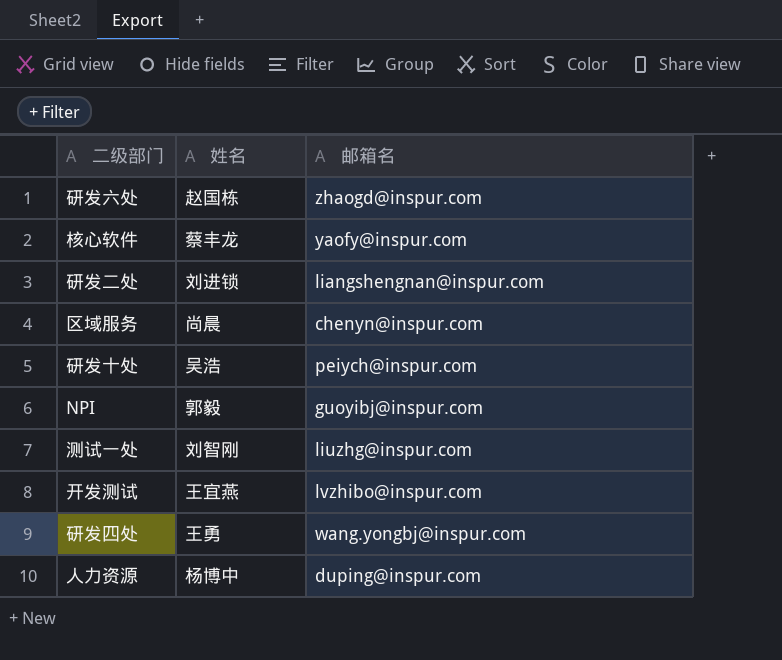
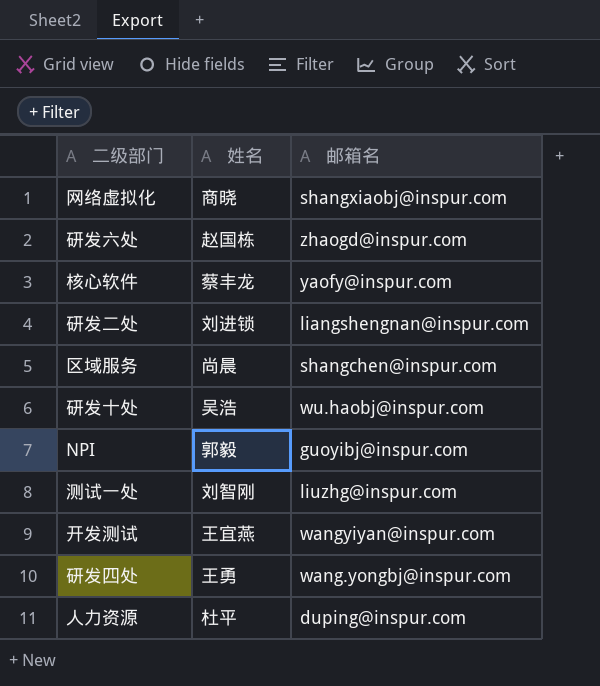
row 网络虚拟化: none -> 商晓 | shangxiaobj@inspur.com
区域服务 | 邮箱名: chenyn@inspur.com -> shangchen@inspur.com
研发十处 | 邮箱名: peiych@inspur.com -> wu.haobj@inspur.com
开发测试 | 邮箱名: lvzhibo@inspur.com -> wangyiyan@inspur.com
人力资源 | 姓名: 杨博中 -> 杜平

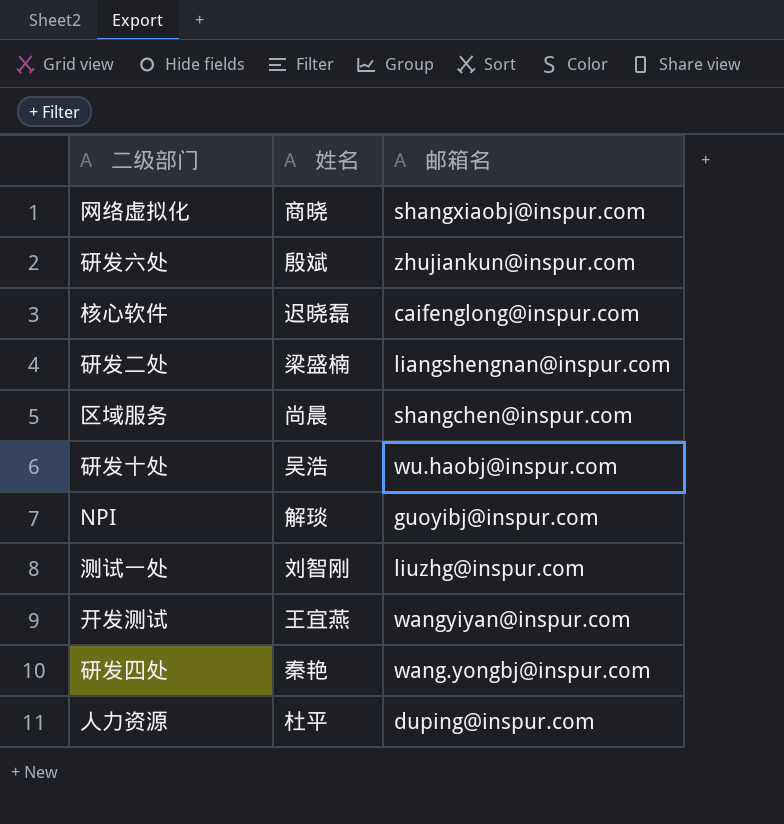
研发六处 | 姓名: 赵国栋 -> 殷斌
研发六处 | 邮箱名: zhaogd@inspur.com -> zhujiankun@inspur.com
核心软件 | 姓名: 蔡丰龙 -> 迟晓磊
核心软件 | 邮箱名: yaofy@inspur.com -> caifenglong@inspur.com
研发二处 | 姓名: 刘进锁 -> 梁盛楠
NPI | 姓名: 郭毅 -> 解琰
研发四处 | 姓名: 王勇 -> 秦艳

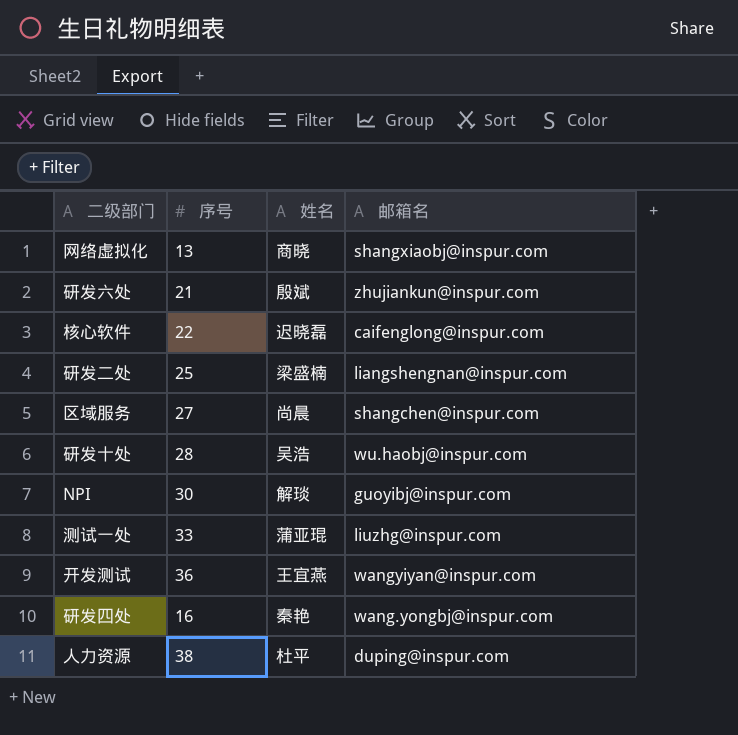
column 序号 | position: none -> 2
测试一处 | 姓名: 刘智刚 -> 蒲亚琨

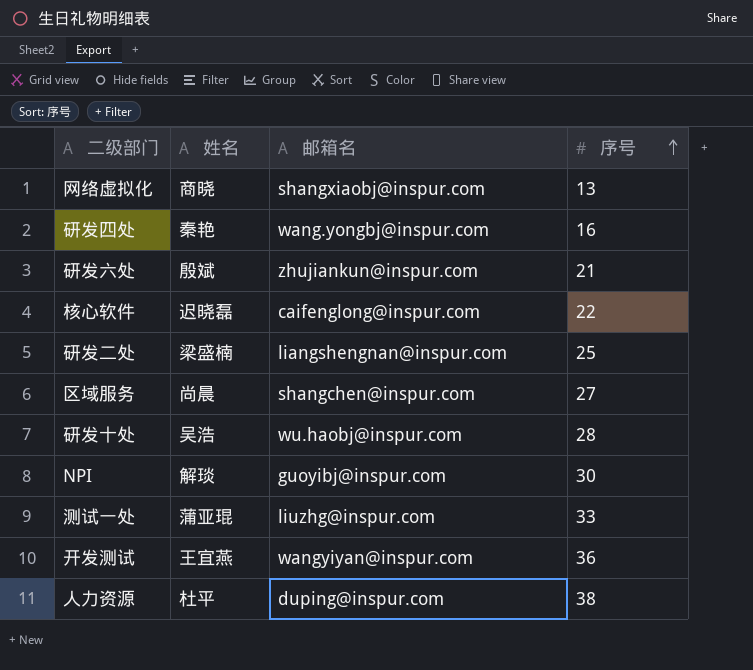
row order: none -> 序号 ascending
column 序号 | position: 2 -> 4

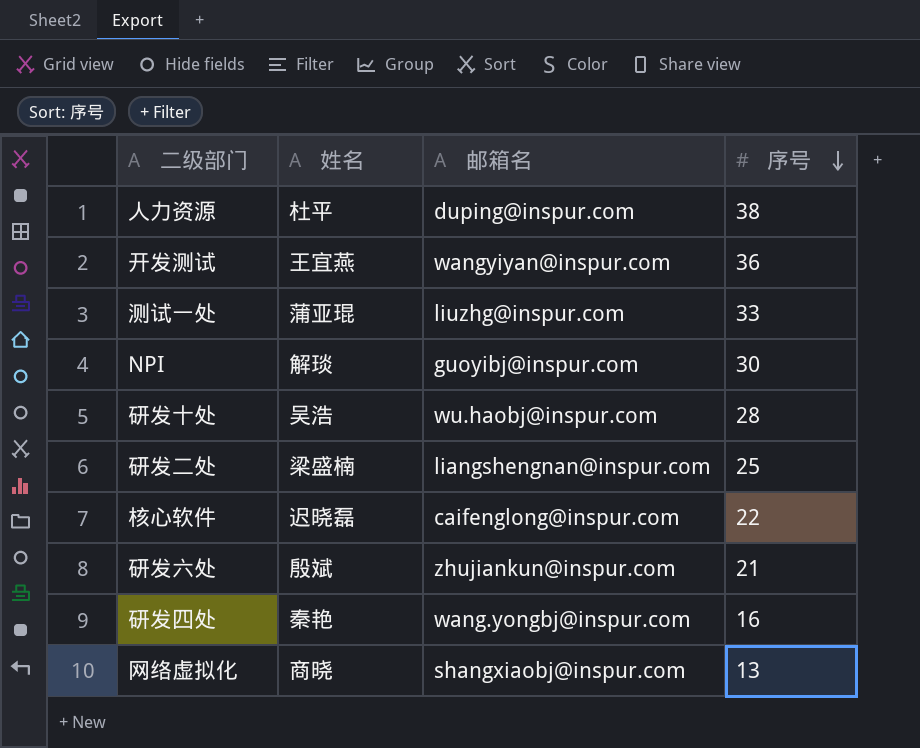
row order: 序号 ascending -> 序号 descending
row 区域服务: 尚晨 | shangchen@inspur.com | 27 -> none

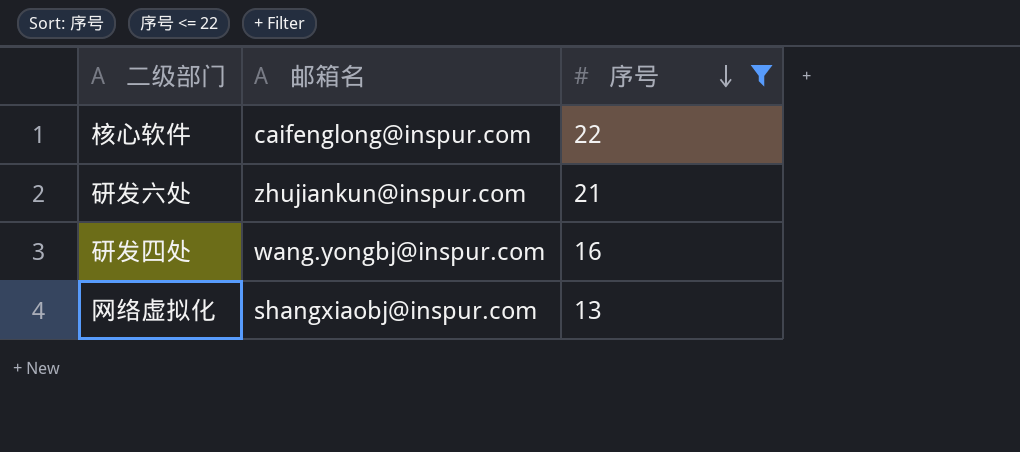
filter: none -> 序号 <= 22
column 姓名 | position: 2 -> none

